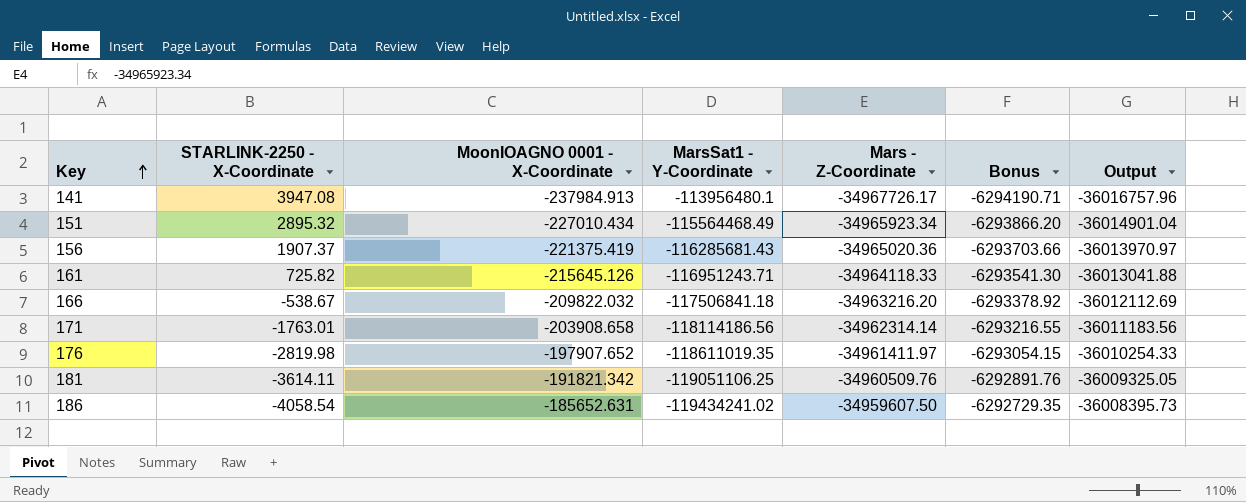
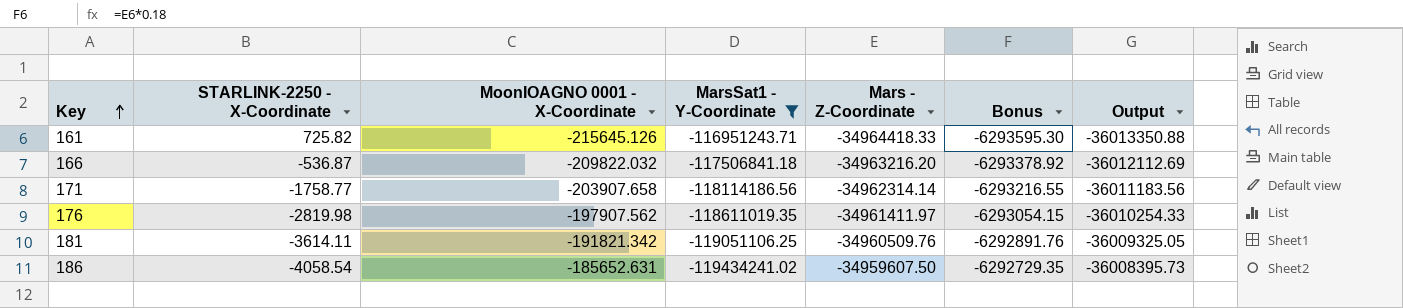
filter: none -> MarsSat1 - Y-Coordinate <= -116951243.71
161 | Mars - Z-Coordinate: -34964118.33 -> -34964418.33
161 | Bonus: -6293541.30 -> -6293595.30
161 | Output: -36013041.88 -> -36013350.88
166 | STARLINK-2250 - X-Coordinate: -538.67 -> -536.87
171 | STARLINK-2250 - X-Coordinate: -1763.01 -> -1758.77
171 | MoonIOAGNO 0001 - X-Coordinate: -203908.658 -> -203907.658
176 | MoonIOAGNO 0001 - X-Coordinate: -197907.652 -> -197907.562

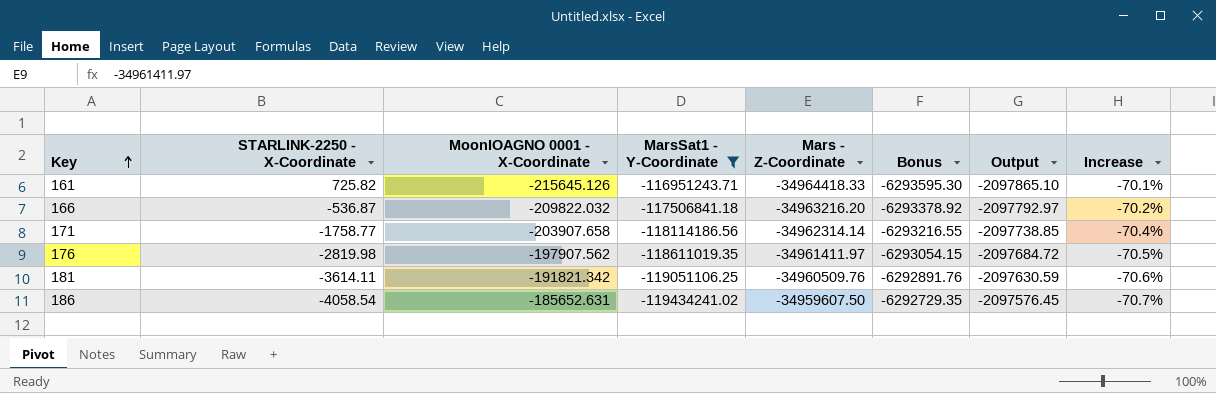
column Output | formula: [Mars - Z-Coordinate] * 1.03 -> [Mars - Z-Coordinate] * 0.06
column Increase | formula: none -> ([Mars - Z-Coordinate] - [MarsSat1 - Y-Coordinate]) / [MarsSat1 - Y-Coordinate]

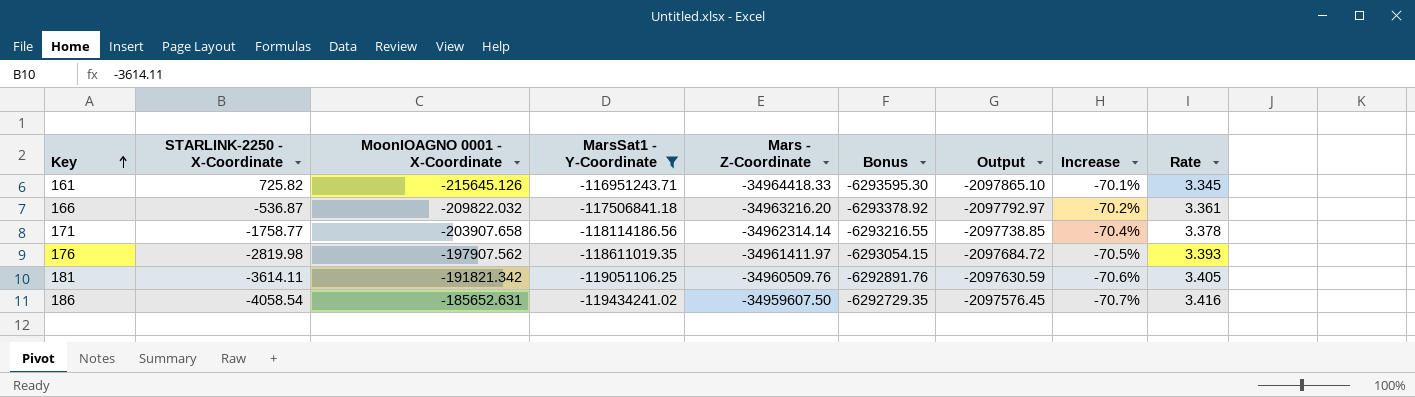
column Rate | formula: none -> [MarsSat1 - Y-Coordinate] / [Mars - Z-Coordinate]

